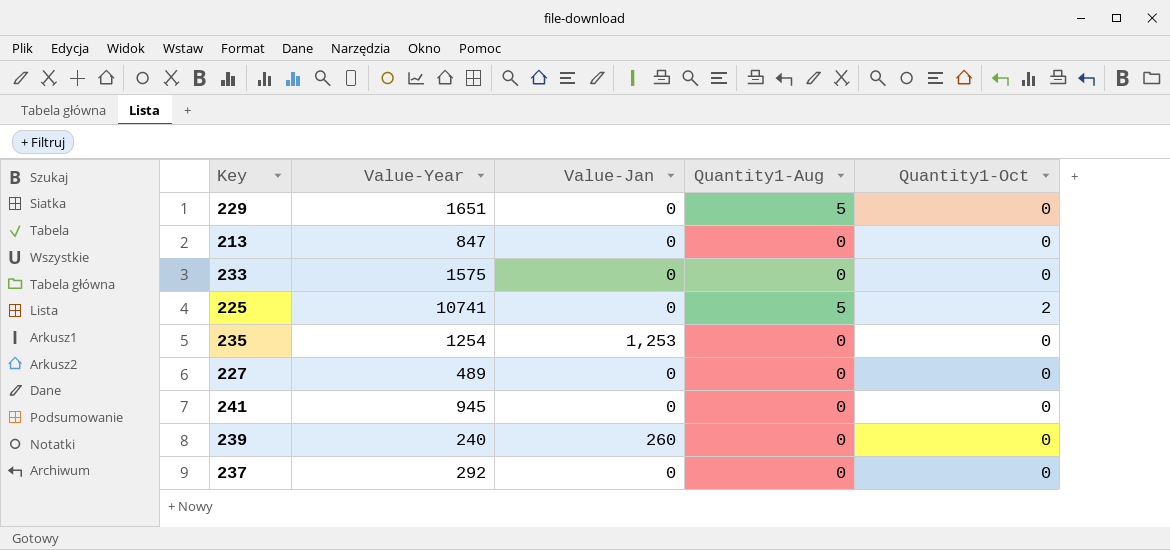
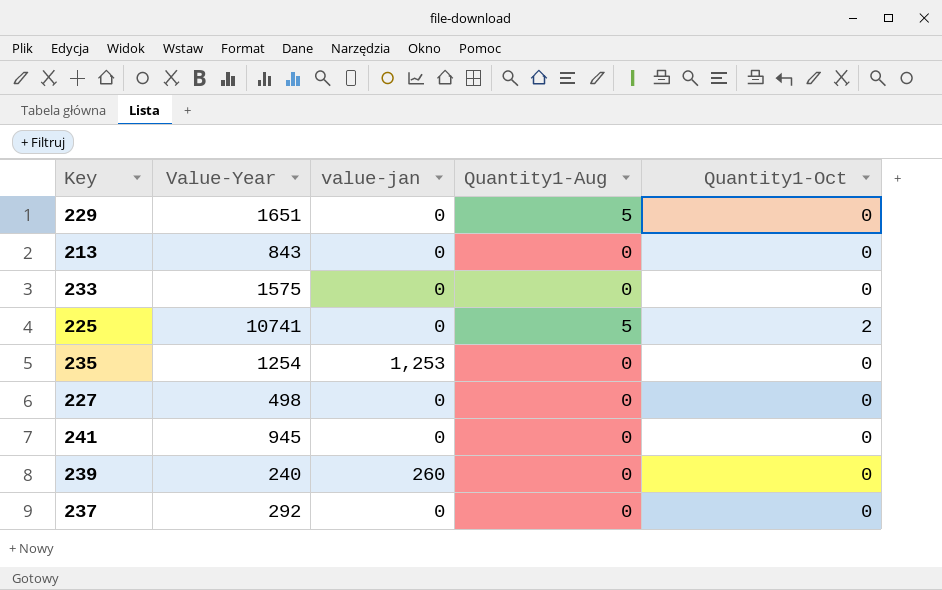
column name: Value-Jan -> value-jan
213 | Value-Year: 847 -> 843
227 | Value-Year: 489 -> 498

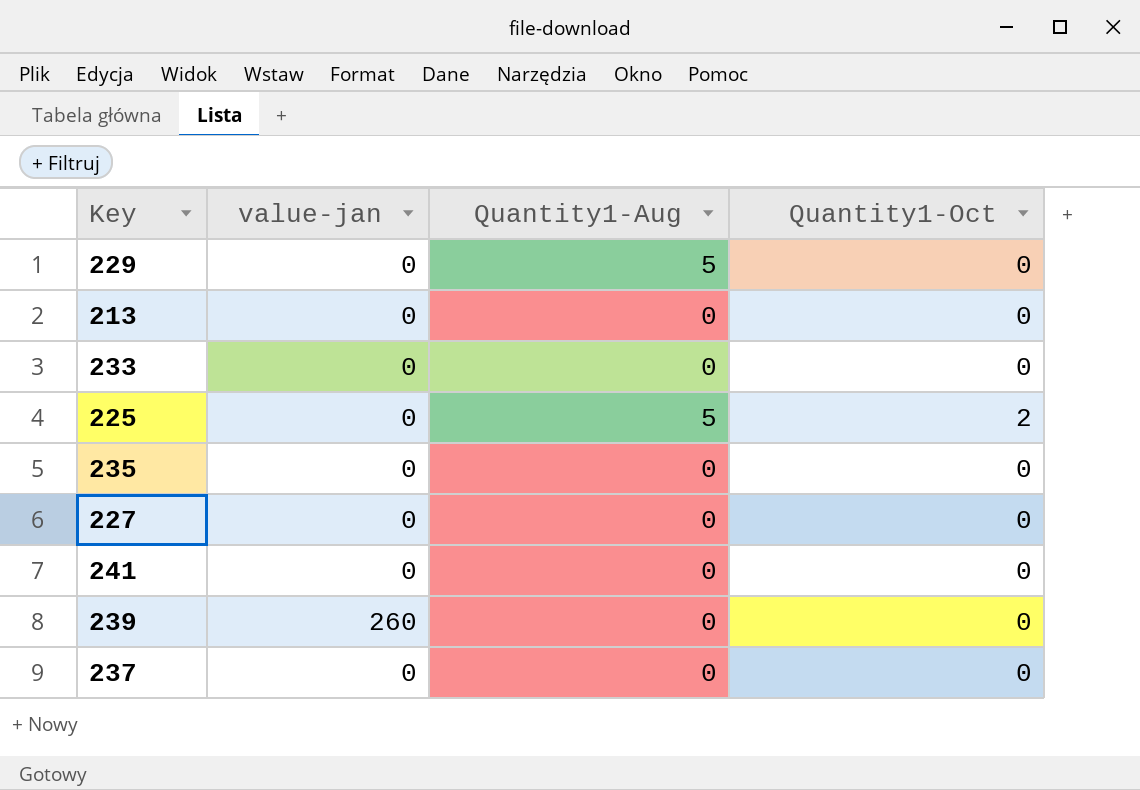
column Value-Year | position: 2 -> none
235 | value-jan: 1,253 -> 0

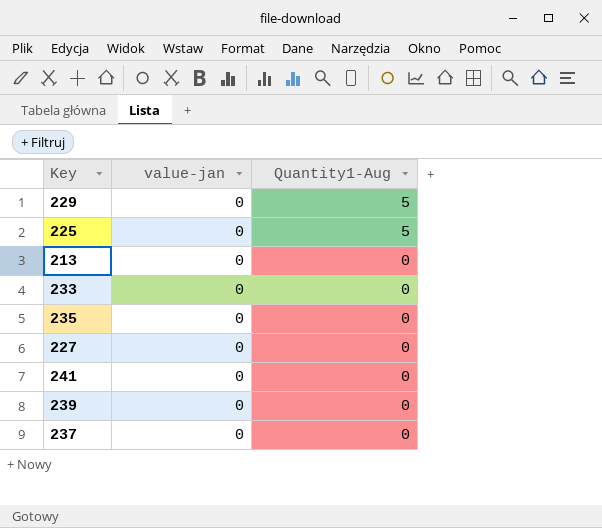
row order: none -> Quantity1-Aug descending
column Quantity1-Oct | position: 4 -> none
239 | value-jan: 260 -> 0

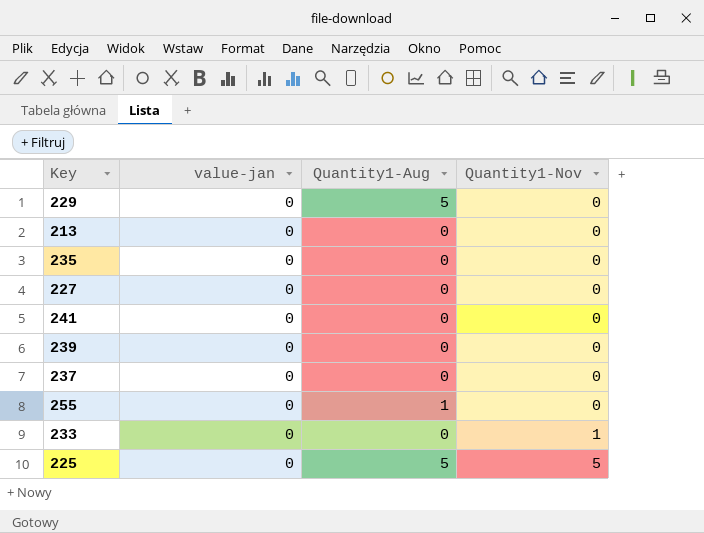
row order: Quantity1-Aug descending -> Quantity1-Nov ascending
column Quantity1-Nov | position: none -> 4
row 255: none -> 0 | 1 | 0

